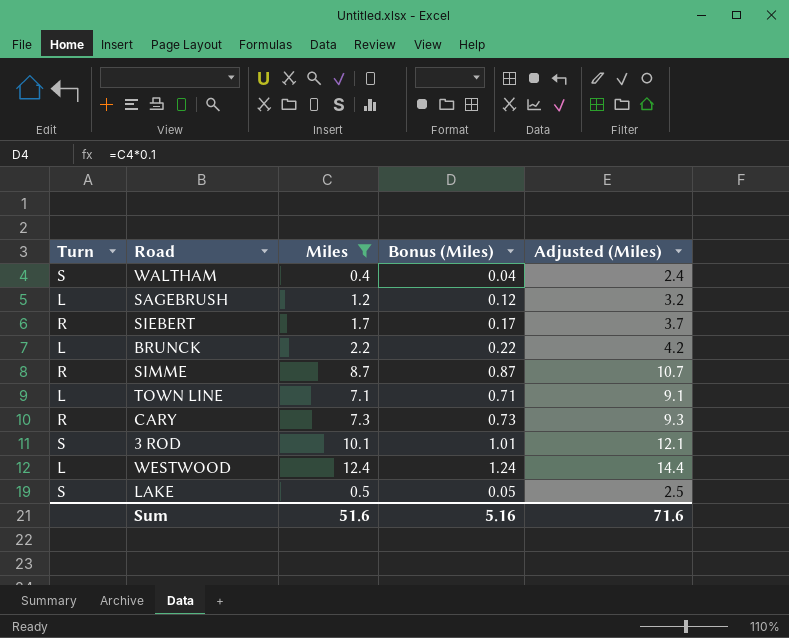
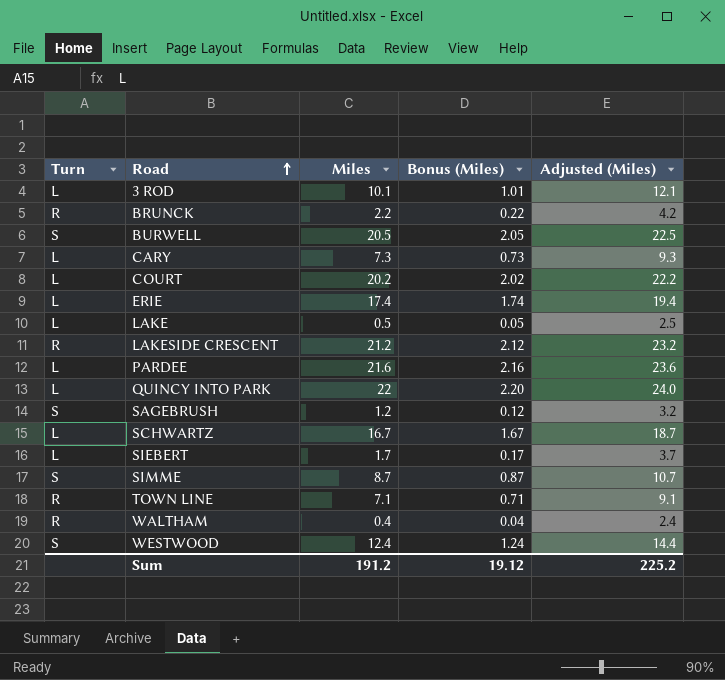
filter: Miles <= 12.4 -> none
row order: none -> Road ascending
3 ROD | Turn: S -> L
BRUNCK | Turn: L -> R
CARY | Turn: R -> L
LAKE | Turn: S -> L
SAGEBRUSH | Turn: L -> S
SIEBERT | Turn: R -> L
SIMME | Turn: R -> S
TOWN LINE | Turn: L -> R
WALTHAM | Turn: S -> R
WESTWOOD | Turn: L -> S
Sum | Miles: 51.6 -> 191.2
Sum | Bonus (Miles): 5.16 -> 19.12
Sum | Adjusted (Miles): 71.6 -> 225.2

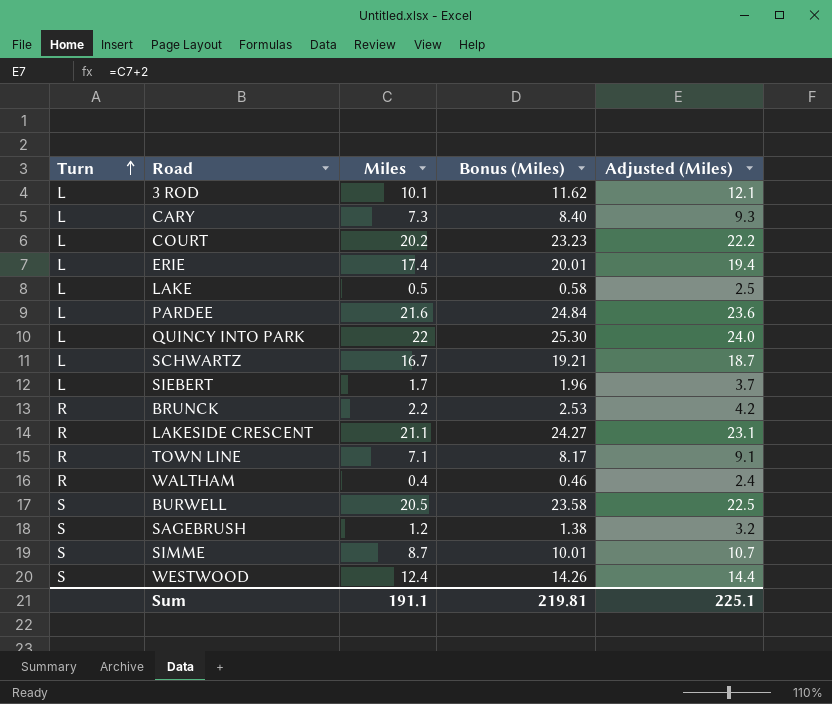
row order: Road ascending -> Turn ascending
column Bonus (Miles) | formula: [Miles] * 0.1 -> [Miles] * 1.15
LAKESIDE CRESCENT | Miles: 21.2 -> 21.1
LAKESIDE CRESCENT | Adjusted (Miles): 23.2 -> 23.1
Sum | Miles: 191.2 -> 191.1
Sum | Bonus (Miles): 19.12 -> 219.81
Sum | Adjusted (Miles): 225.2 -> 225.1

